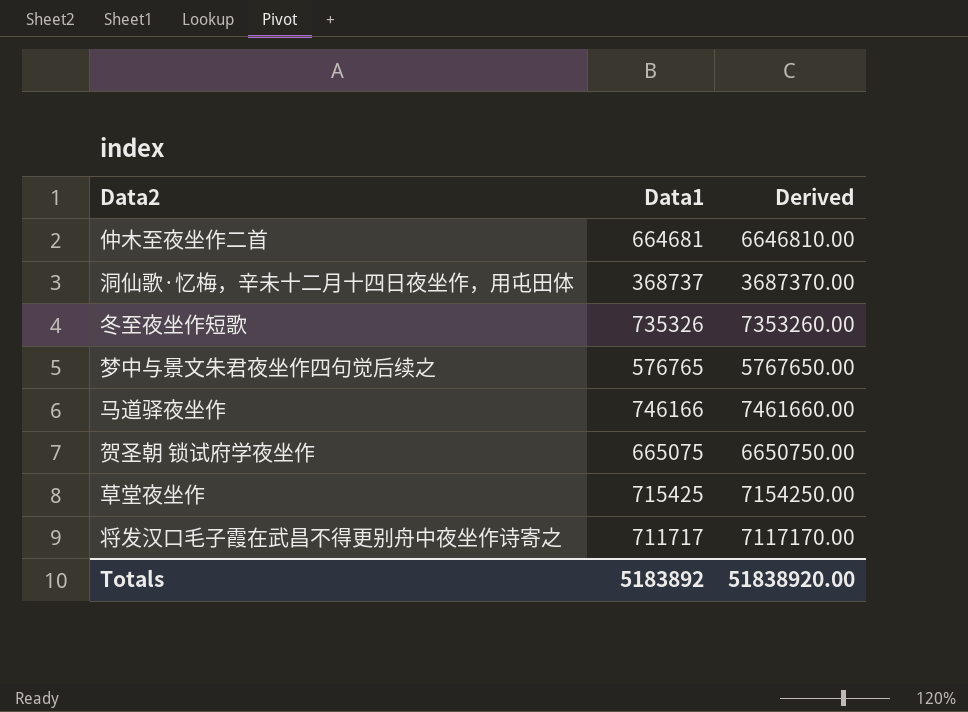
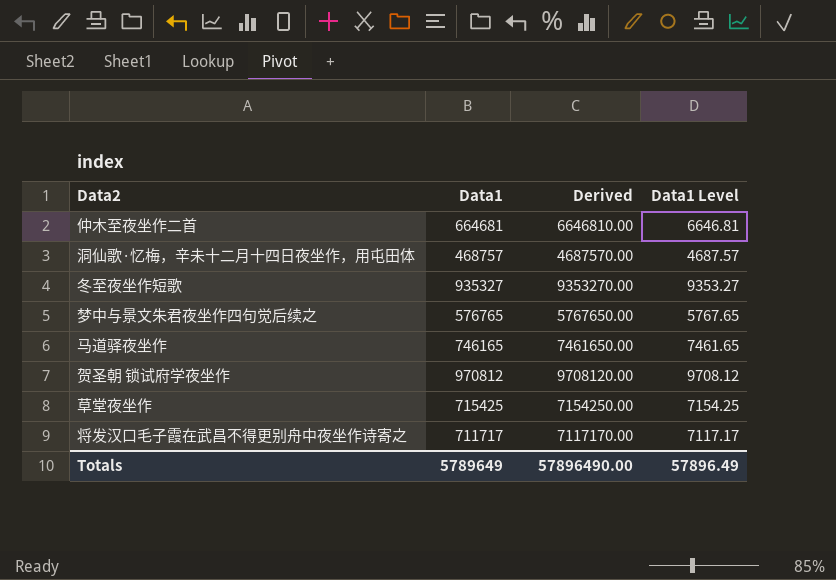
column Data1 Level | formula: none -> [Data1] * 0.01
洞仙歌·忆梅，辛未十二月十四日夜坐作，用屯田体 | Data1: 368737 -> 468757
洞仙歌·忆梅，辛未十二月十四日夜坐作，用屯田体 | Derived: 3687370.00 -> 4687570.00
冬至夜坐作短歌 | Data1: 735326 -> 935327
冬至夜坐作短歌 | Derived: 7353260.00 -> 9353270.00
马道驿夜坐作 | Data1: 746166 -> 746165
马道驿夜坐作 | Derived: 7461660.00 -> 7461650.00
贺圣朝 锁试府学夜坐作 | Data1: 665075 -> 970812
贺圣朝 锁试府学夜坐作 | Derived: 6650750.00 -> 9708120.00
Totals | Data1: 5183892 -> 5789649
Totals | Derived: 51838920.00 -> 57896490.00

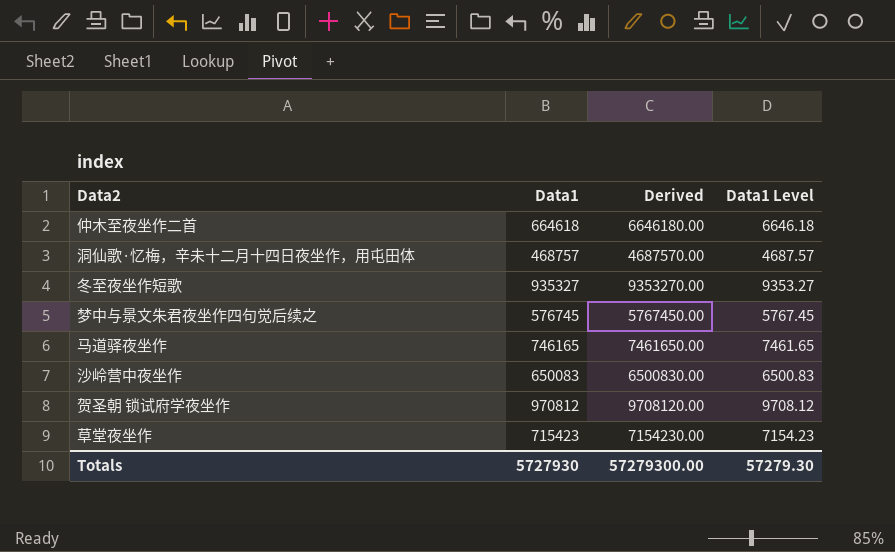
row 将发汉口毛子霞在武昌不得更别舟中夜坐作诗寄之: 711717 | 7117170.00 | 7117.17 -> none
仲木至夜坐作二首 | Data1: 664681 -> 664618
仲木至夜坐作二首 | Derived: 6646810.00 -> 6646180.00
仲木至夜坐作二首 | Data1 Level: 6646.81 -> 6646.18
梦中与景文朱君夜坐作四句觉后续之 | Data1: 576765 -> 576745
梦中与景文朱君夜坐作四句觉后续之 | Derived: 5767650.00 -> 5767450.00
梦中与景文朱君夜坐作四句觉后续之 | Data1 Level: 5767.65 -> 5767.45
row 沙岭营中夜坐作: none -> 650083 | 6500830.00 | 6500.83
草堂夜坐作 | Data1: 715425 -> 715423
草堂夜坐作 | Derived: 7154250.00 -> 7154230.00
草堂夜坐作 | Data1 Level: 7154.25 -> 7154.23
Totals | Data1: 5789649 -> 5727930
Totals | Derived: 57896490.00 -> 57279300.00
Totals | Data1 Level: 57896.49 -> 57279.30

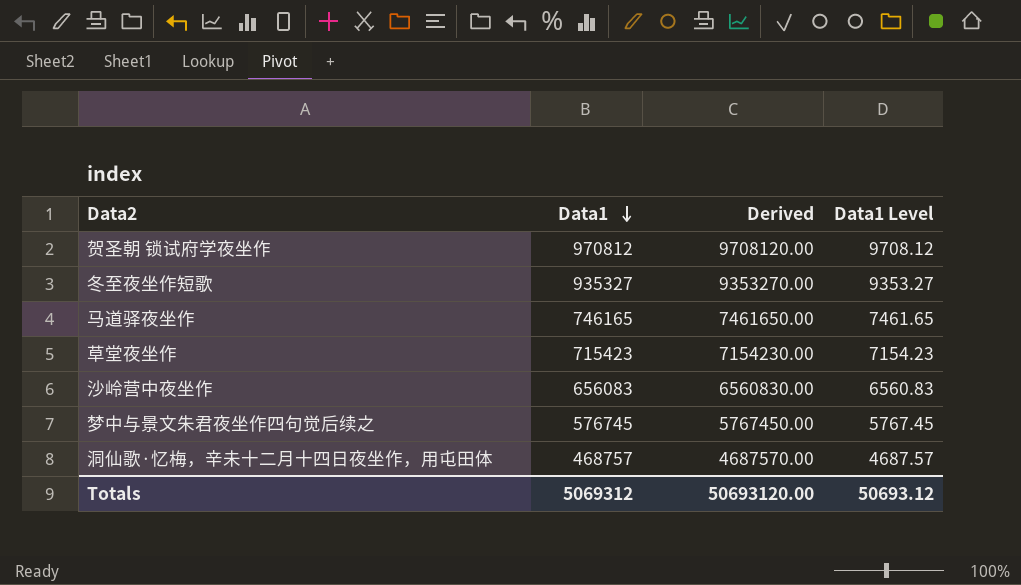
row order: none -> Data1 descending
row 仲木至夜坐作二首: 664618 | 6646180.00 | 6646.18 -> none
沙岭营中夜坐作 | Data1: 650083 -> 656083
沙岭营中夜坐作 | Derived: 6500830.00 -> 6560830.00
沙岭营中夜坐作 | Data1 Level: 6500.83 -> 6560.83
Totals | Data1: 5727930 -> 5069312
Totals | Derived: 57279300.00 -> 50693120.00
Totals | Data1 Level: 57279.30 -> 50693.12

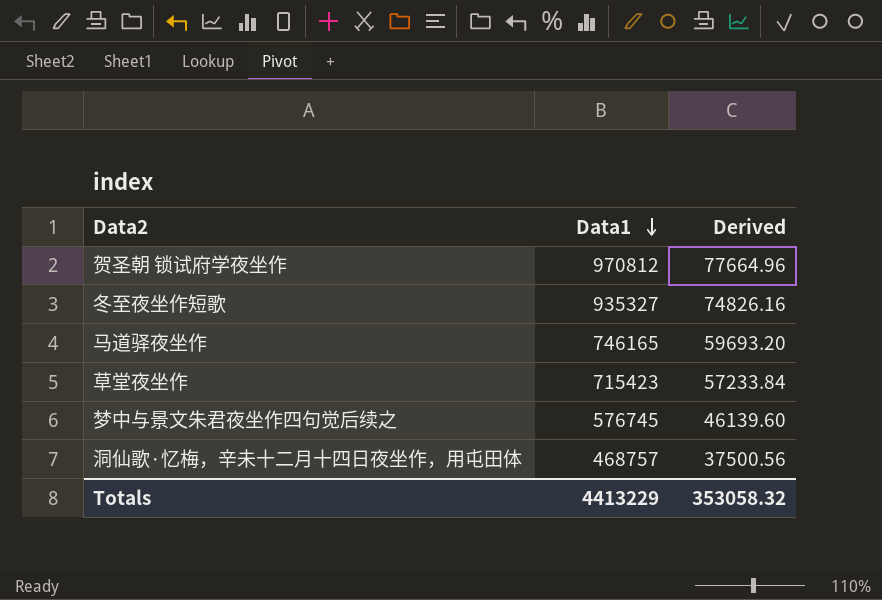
column Data1 Level | formula: [Data1] * 0.01 -> none
column Derived | formula: [Data1] * 10 -> [Data1] * 0.08
row 沙岭营中夜坐作: 656083 | 6560830.00 | 6560.83 -> none
Totals | Data1: 5069312 -> 4413229
Totals | Derived: 50693120.00 -> 353058.32

